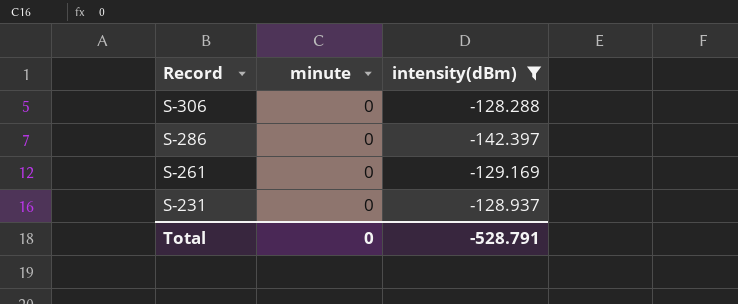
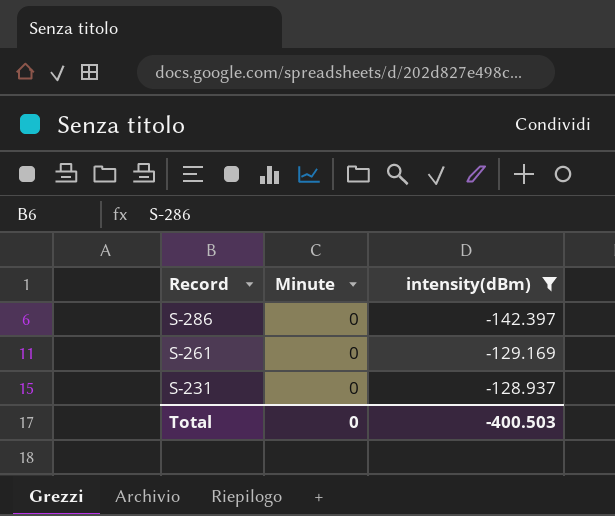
column name: minute -> Minute
row S-306: 0 | -128.288 -> none
Total | intensity(dBm): -528.791 -> -400.503

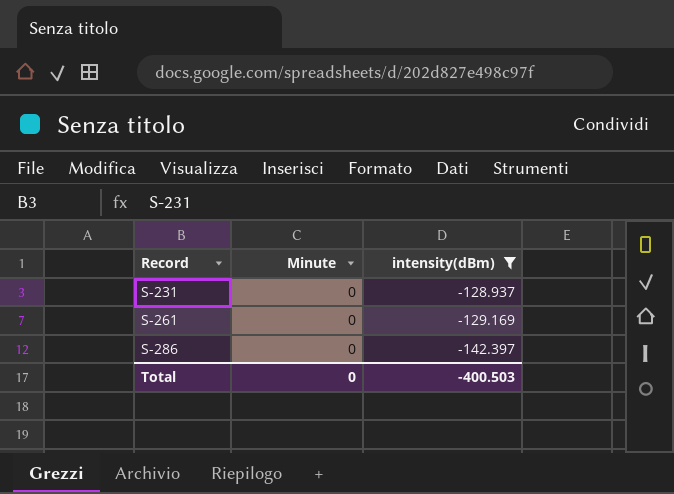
row order: Record descending -> Record ascending

